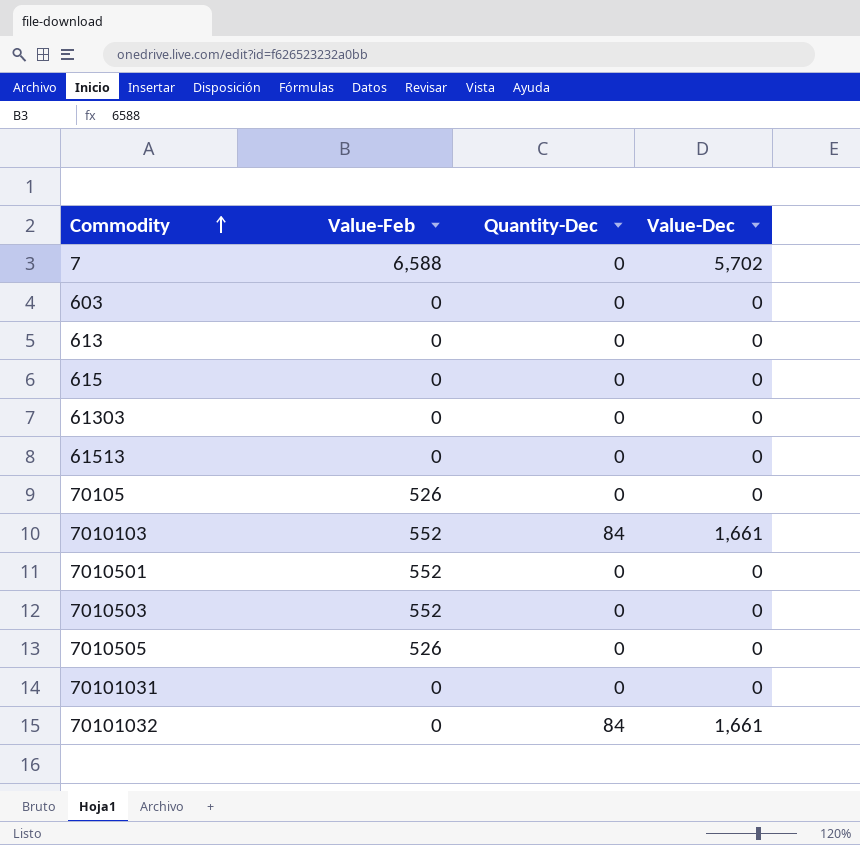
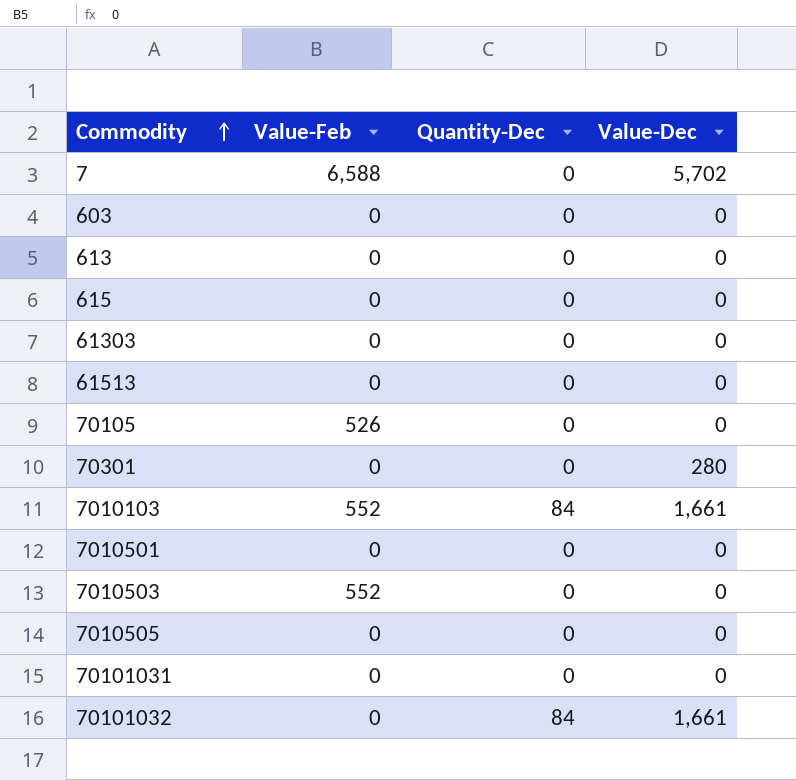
row 70301: none -> 0 | 0 | 280
7010501 | Value-Feb: 552 -> 0
7010505 | Value-Feb: 526 -> 0

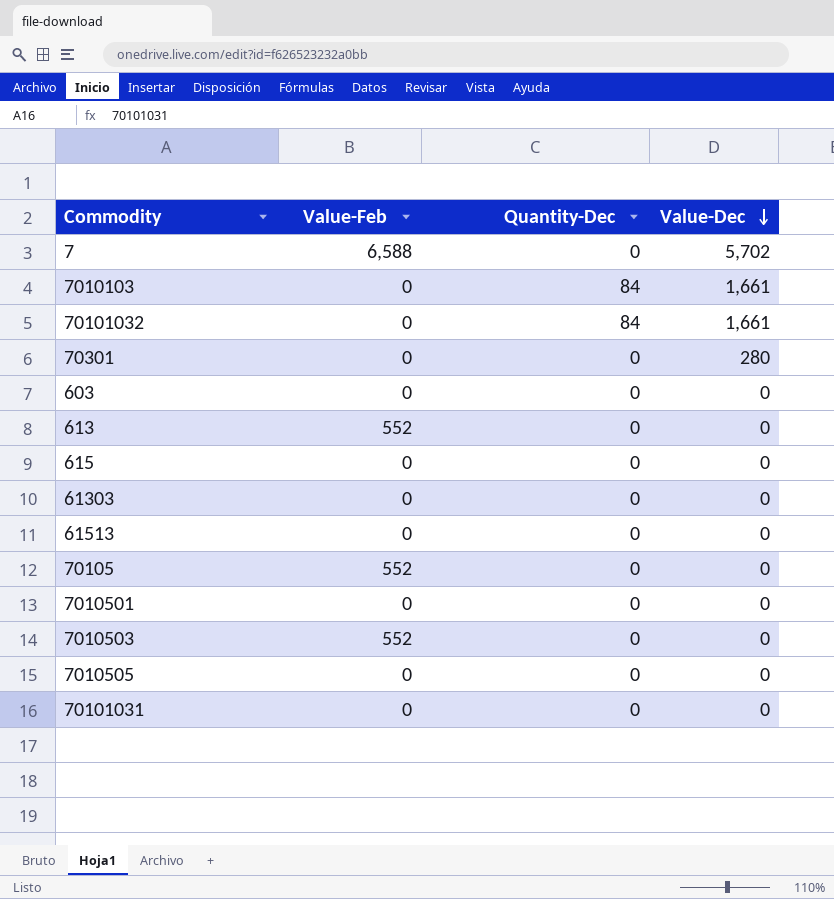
row order: Commodity ascending -> Value-Dec descending
7010103 | Value-Feb: 552 -> 0
613 | Value-Feb: 0 -> 552
70105 | Value-Feb: 526 -> 552

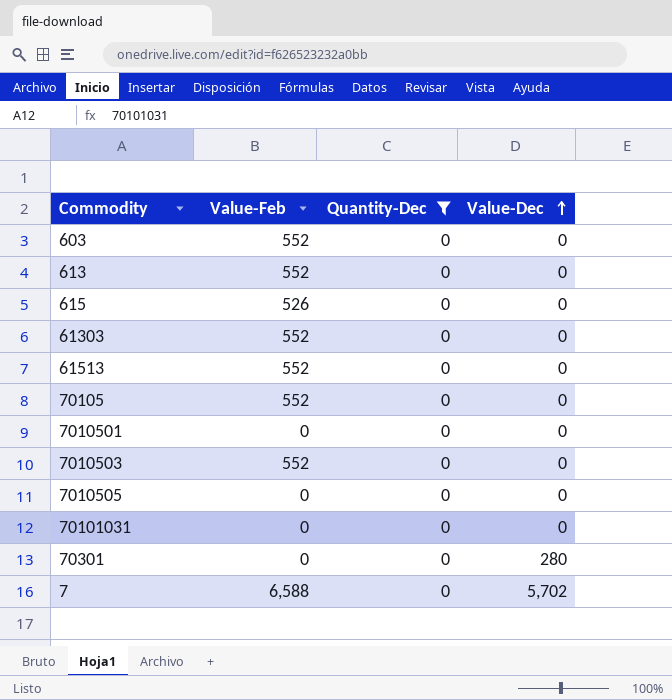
filter: none -> Quantity-Dec = 0
row order: Value-Dec descending -> Value-Dec ascending
603 | Value-Feb: 0 -> 552
615 | Value-Feb: 0 -> 526
61303 | Value-Feb: 0 -> 552
61513 | Value-Feb: 0 -> 552

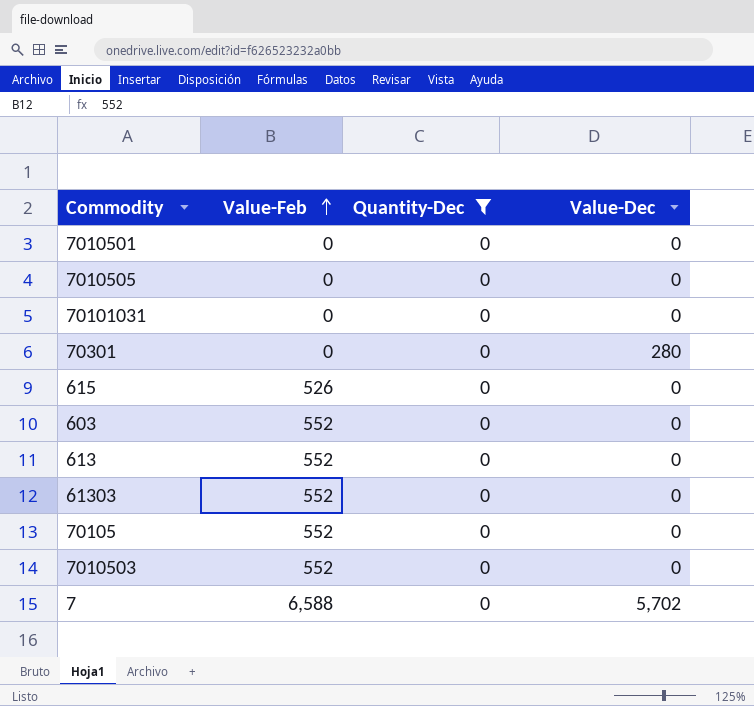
row order: Value-Dec ascending -> Value-Feb ascending
row 61513: 552 | 0 | 0 -> none

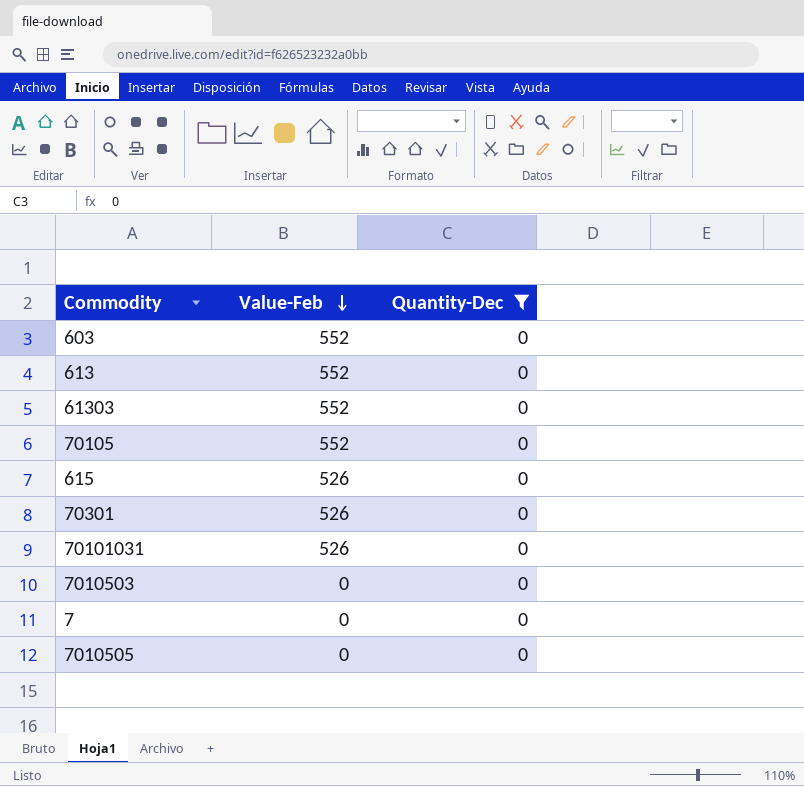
row order: Value-Feb ascending -> Value-Feb descending
column Value-Dec | position: 4 -> none
row 7010501: 0 | 0 | 0 -> none
70301 | Value-Feb: 0 -> 526
70101031 | Value-Feb: 0 -> 526
7010503 | Value-Feb: 552 -> 0
7 | Value-Feb: 6,588 -> 0

